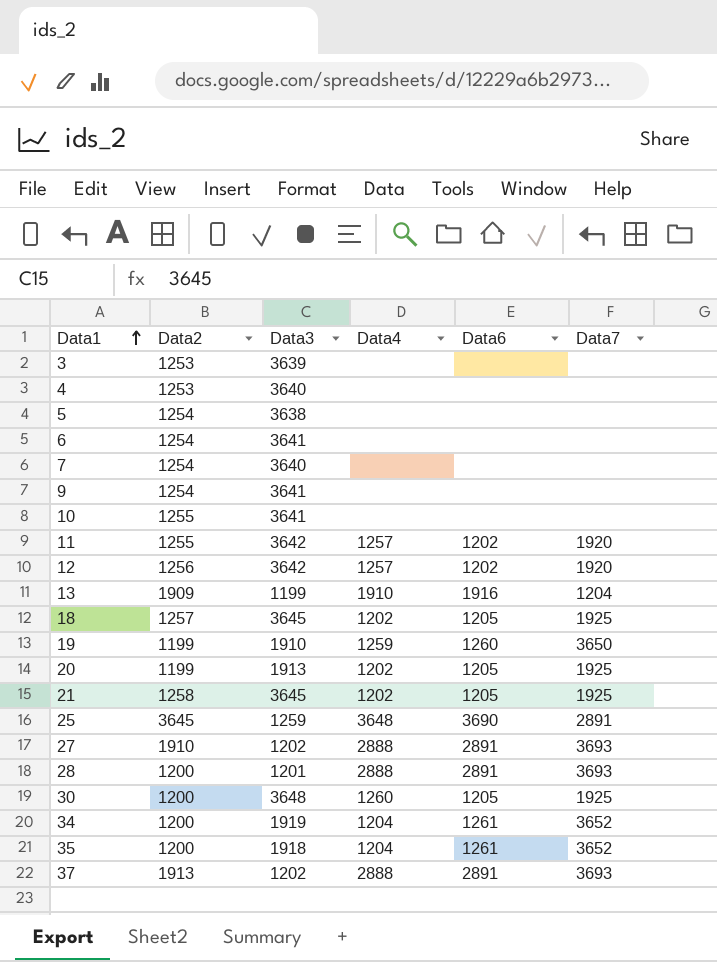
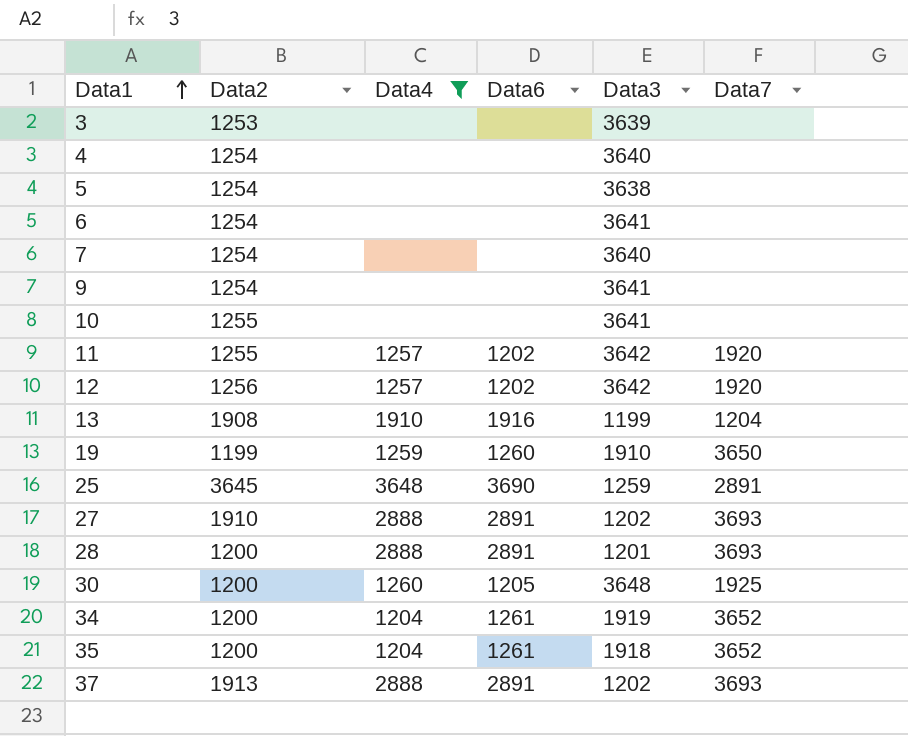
filter: none -> Data4 != 1202
column Data3 | position: 3 -> 5
4 | Data2: 1253 -> 1254
13 | Data2: 1909 -> 1908

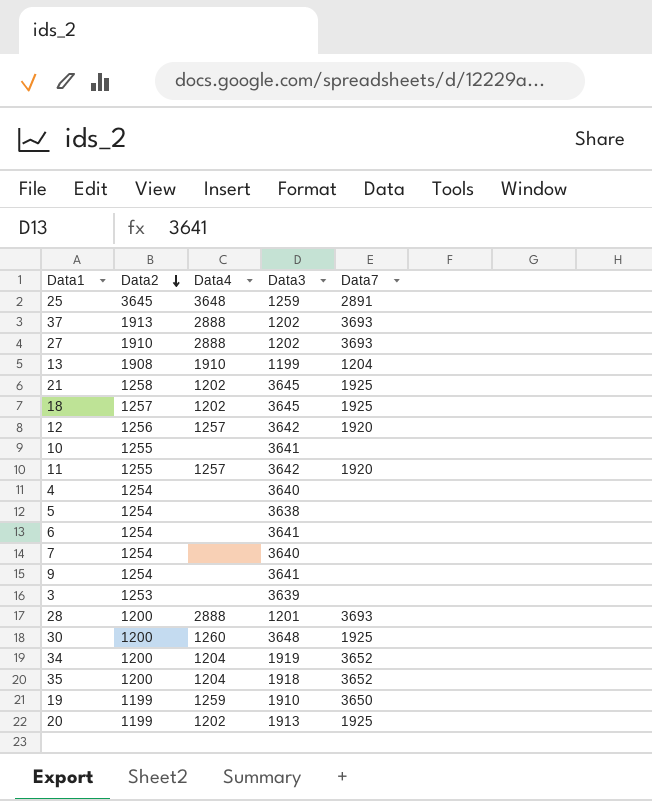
filter: Data4 != 1202 -> none
row order: Data1 ascending -> Data2 descending
column Data6 | position: 4 -> none

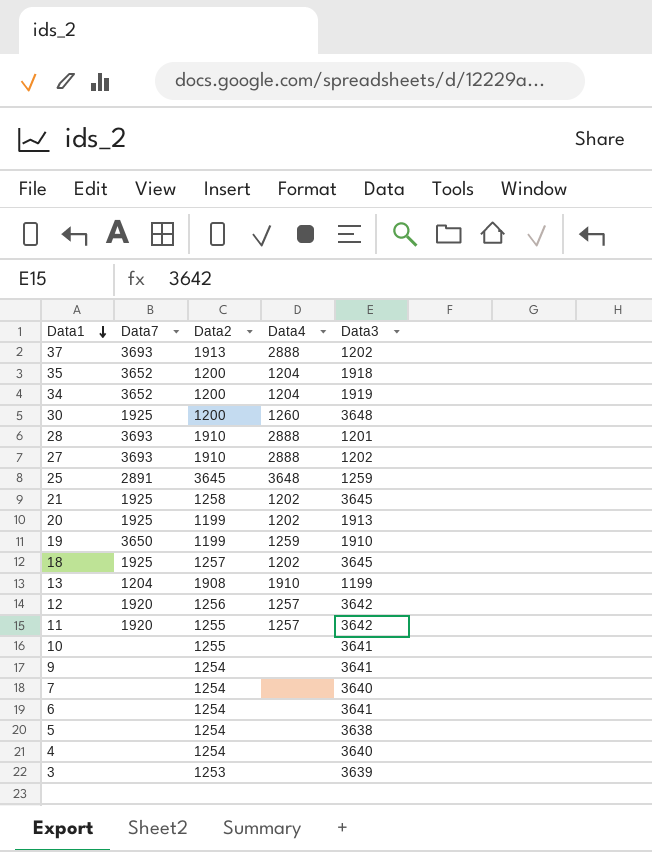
row order: Data2 descending -> Data1 descending
column Data7 | position: 5 -> 2
28 | Data2: 1200 -> 1910

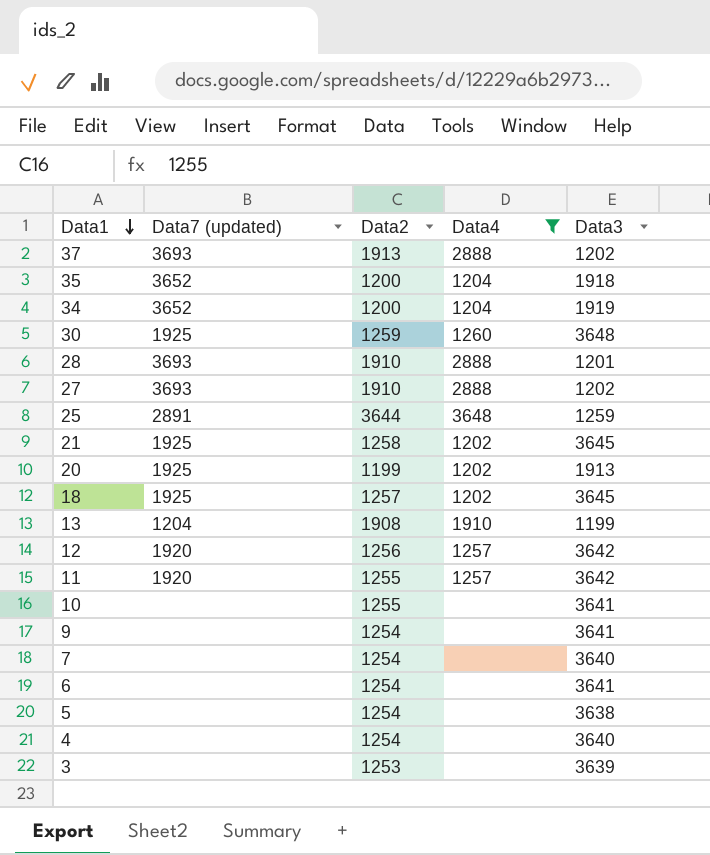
filter: none -> Data4 != 1259
column name: Data7 -> Data7 (updated)
30 | Data2: 1200 -> 1259
25 | Data2: 3645 -> 3644

